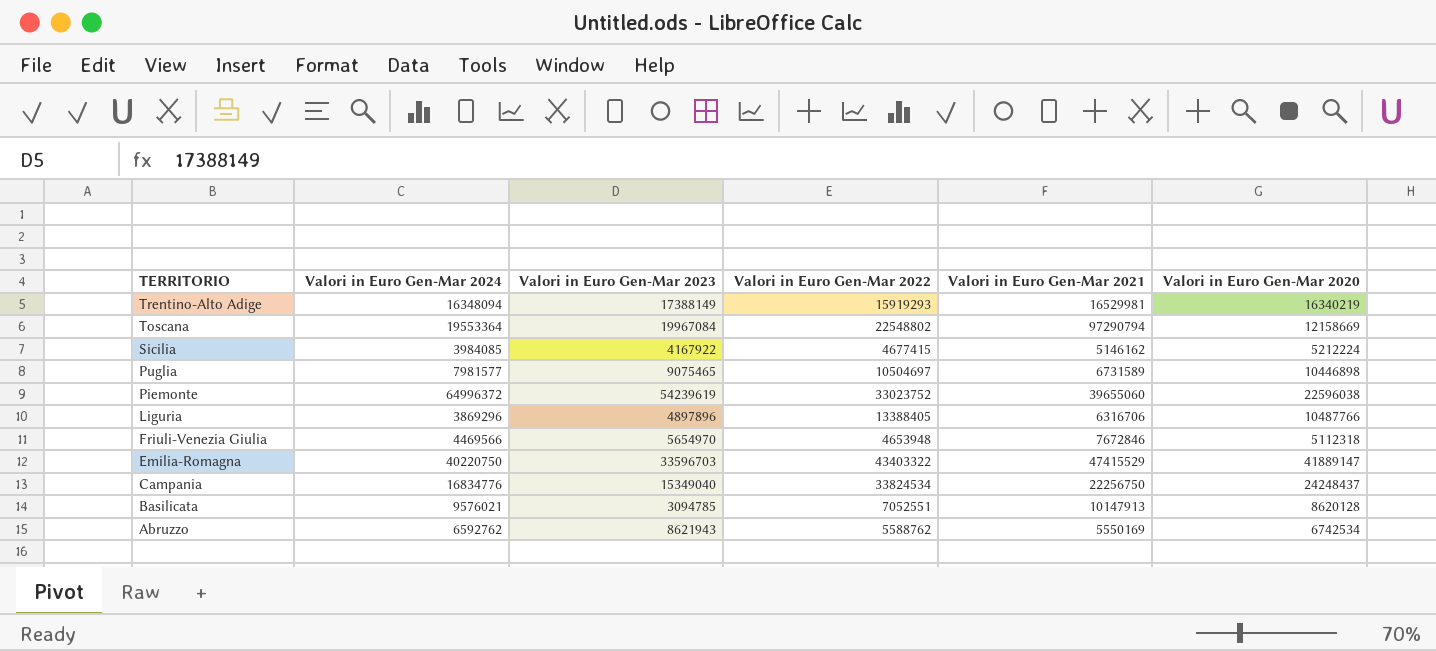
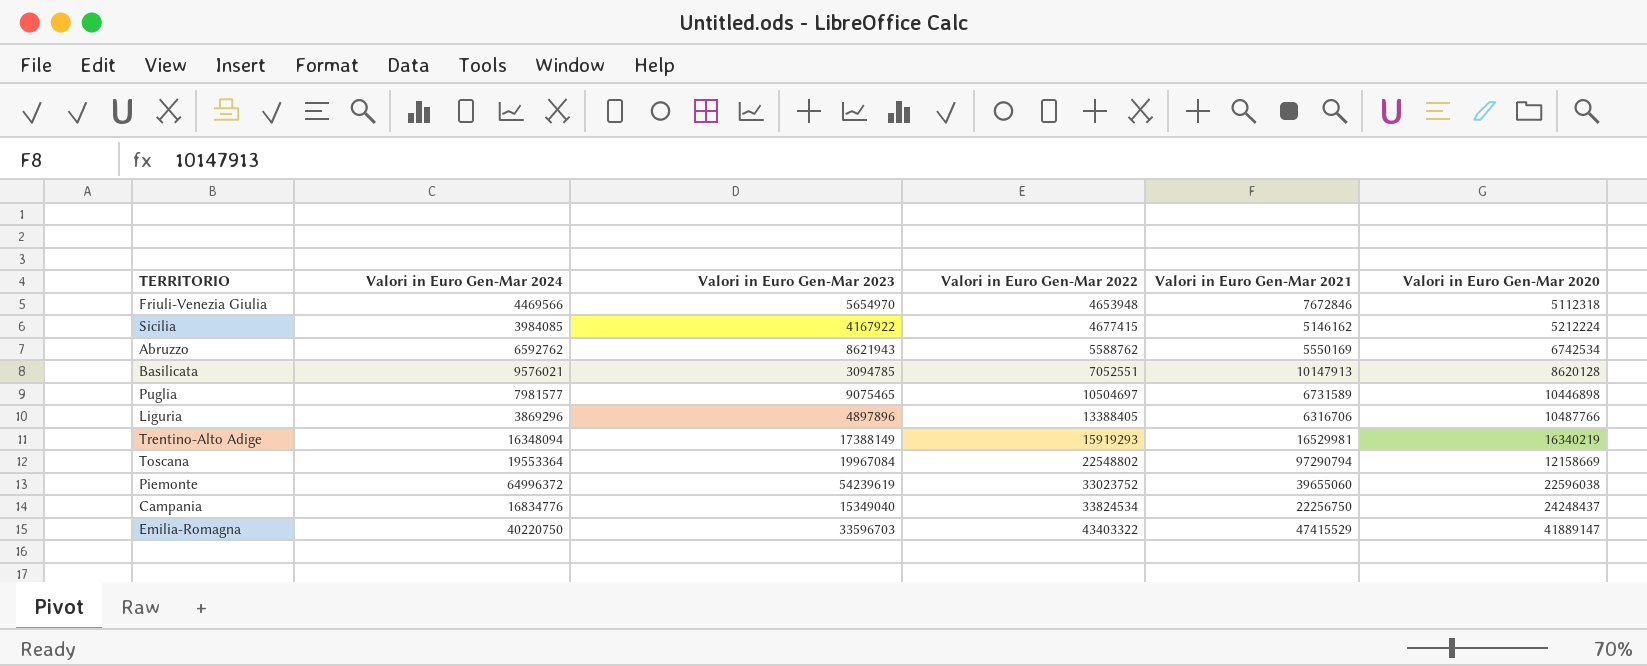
row order: TERRITORIO descending -> Valori in Euro Gen-Mar 2022 ascending

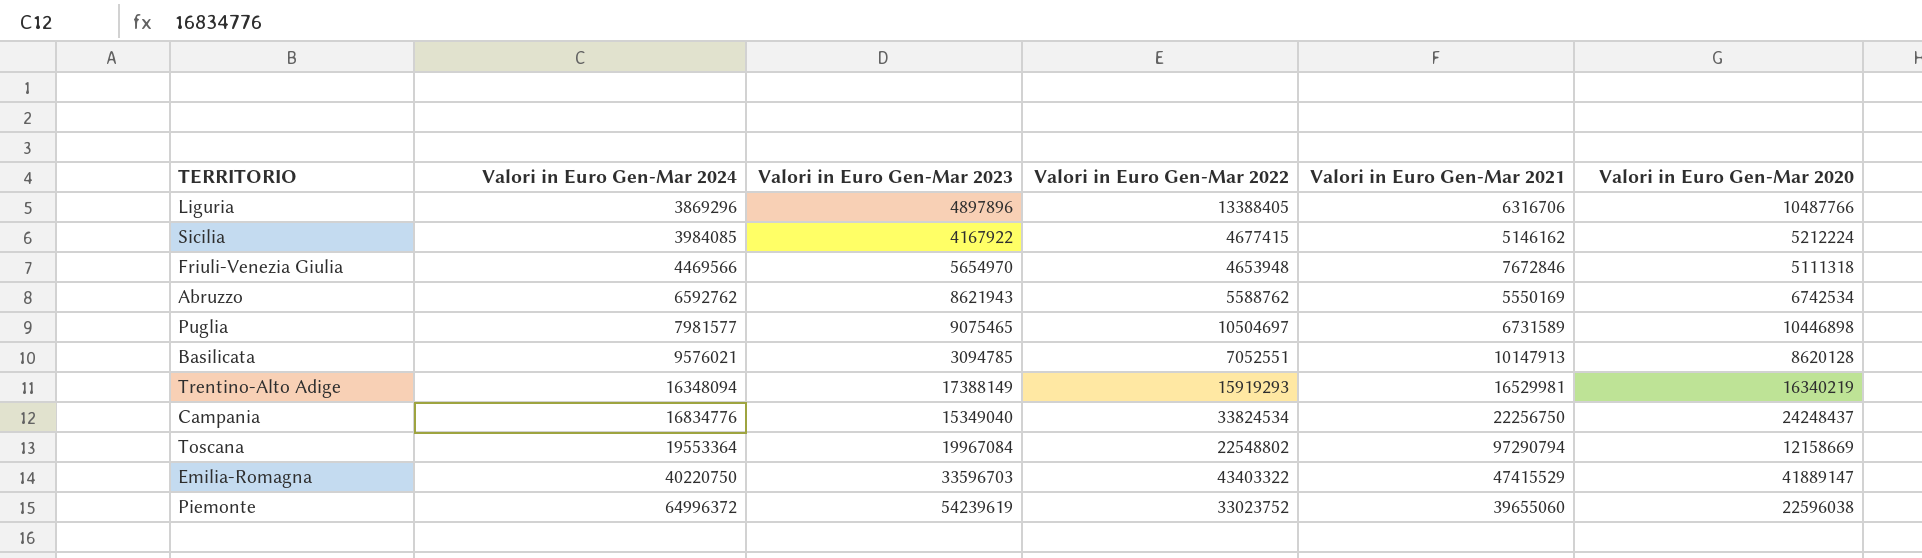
row order: Valori in Euro Gen-Mar 2022 ascending -> Valori in Euro Gen-Mar 2024 ascending
Friuli-Venezia Giulia | Valori in Euro Gen-Mar 2020: 5112318 -> 5111318

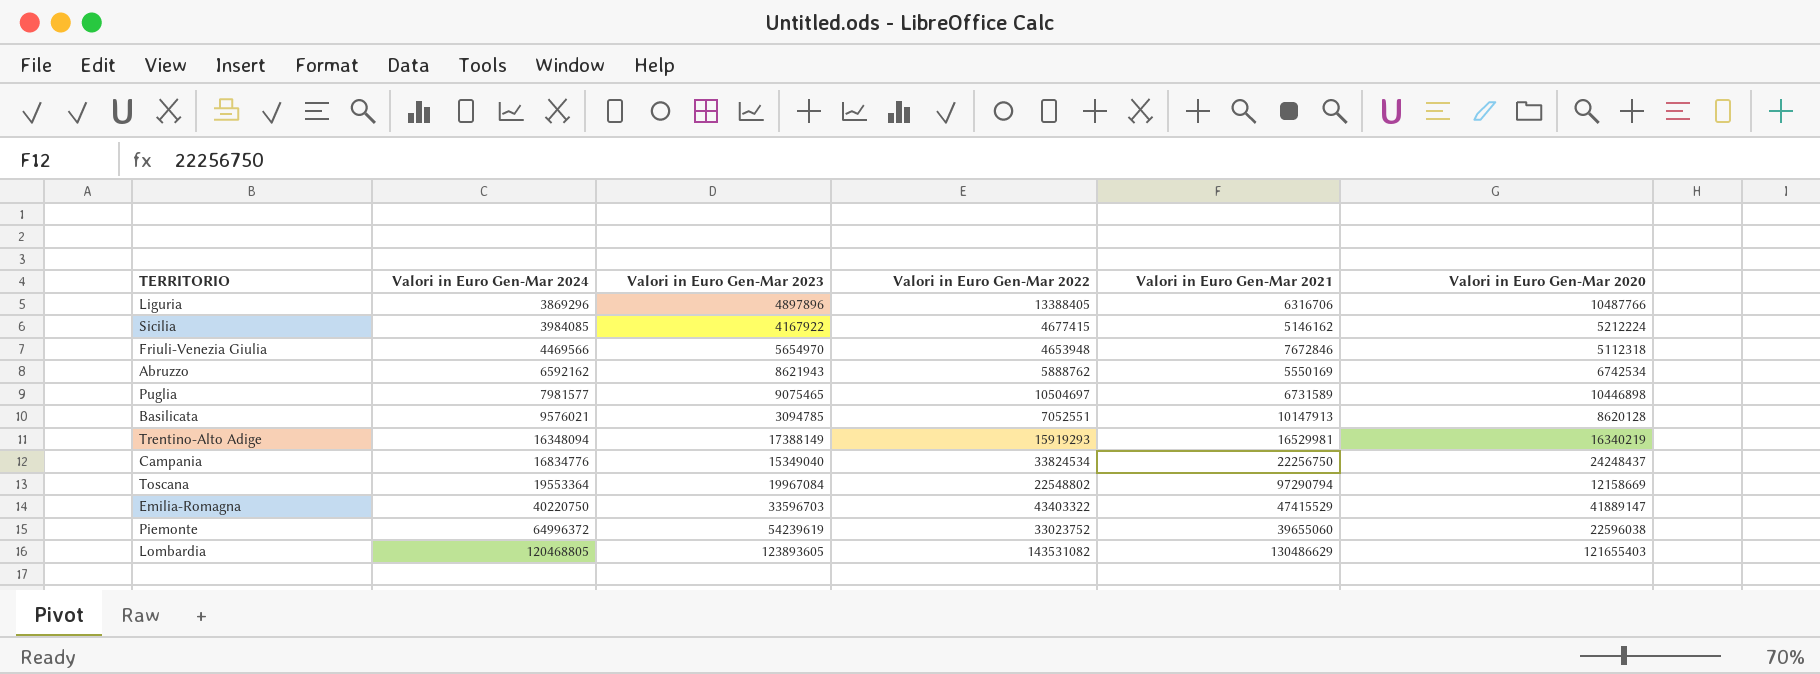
Friuli-Venezia Giulia | Valori in Euro Gen-Mar 2020: 5111318 -> 5112318
Abruzzo | Valori in Euro Gen-Mar 2024: 6592762 -> 6592162
Abruzzo | Valori in Euro Gen-Mar 2022: 5588762 -> 5888762
row Lombardia: none -> 120468805 | 123893605 | 143531082 | 130486629 | 121655403

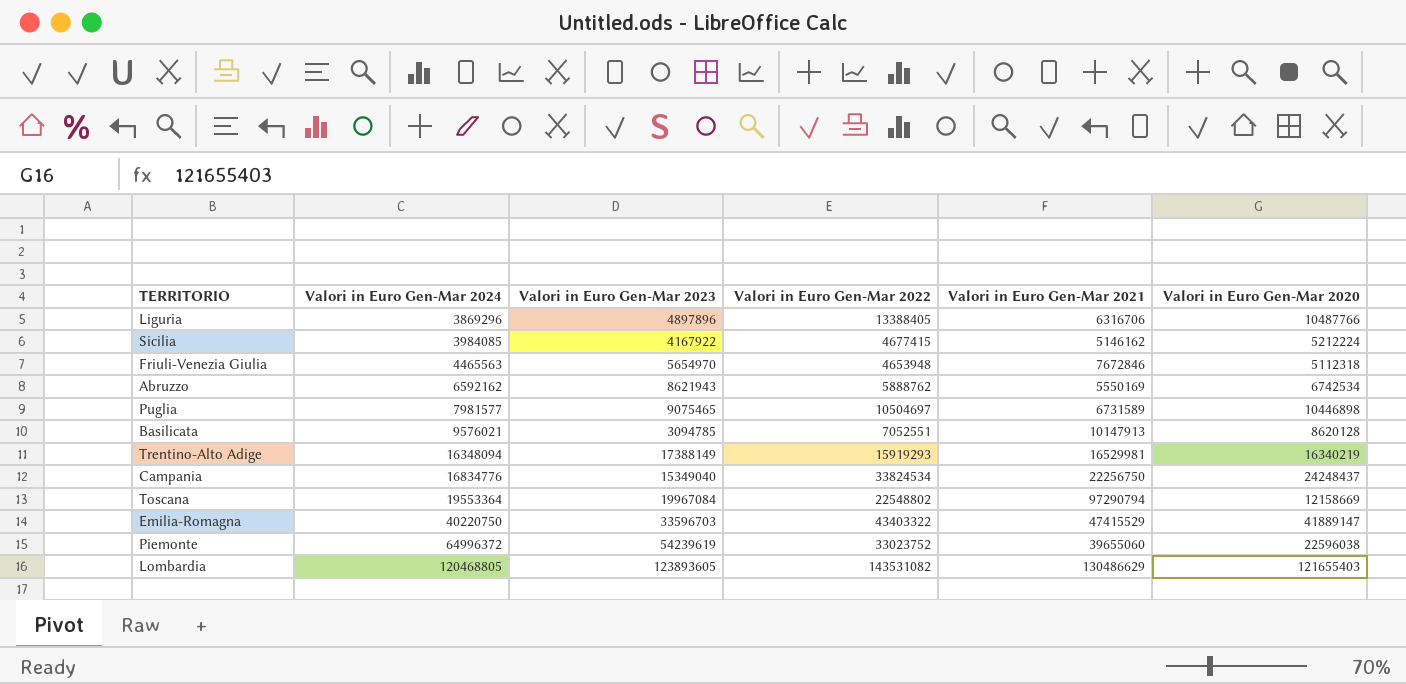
Friuli-Venezia Giulia | Valori in Euro Gen-Mar 2024: 4469566 -> 4465563

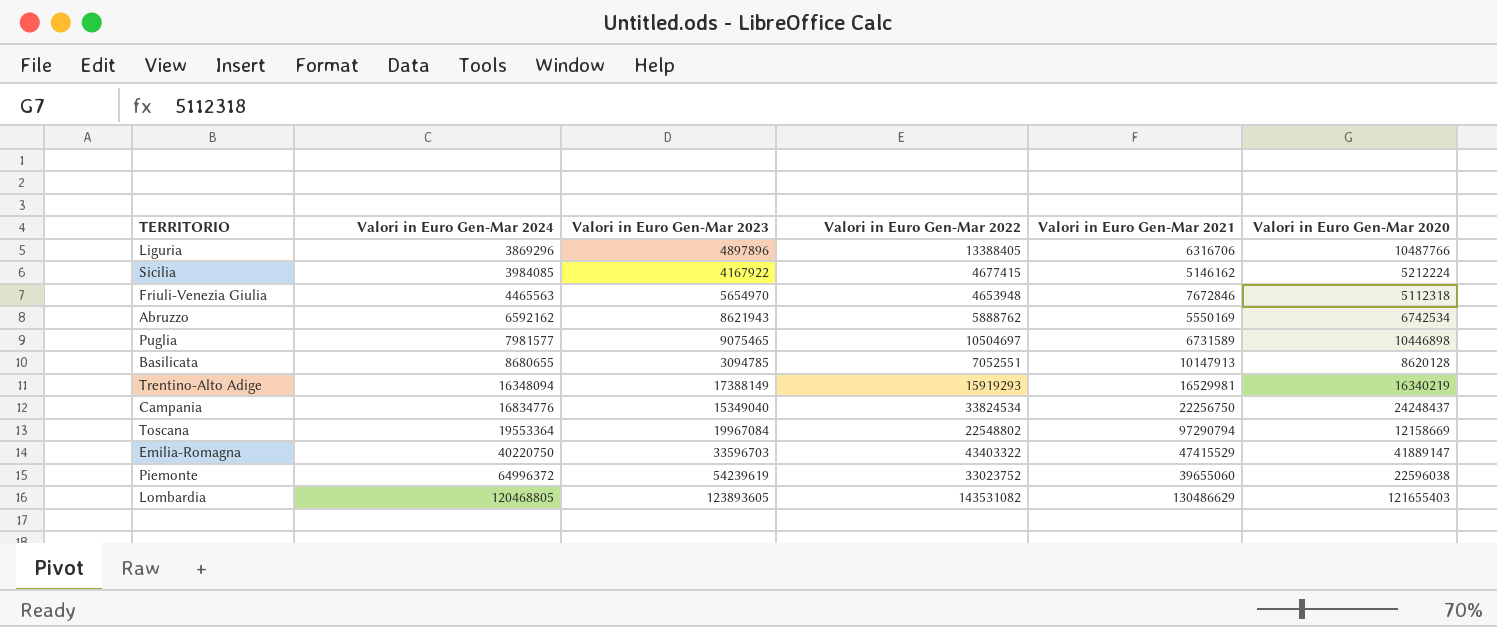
Basilicata | Valori in Euro Gen-Mar 2024: 9576021 -> 8680655

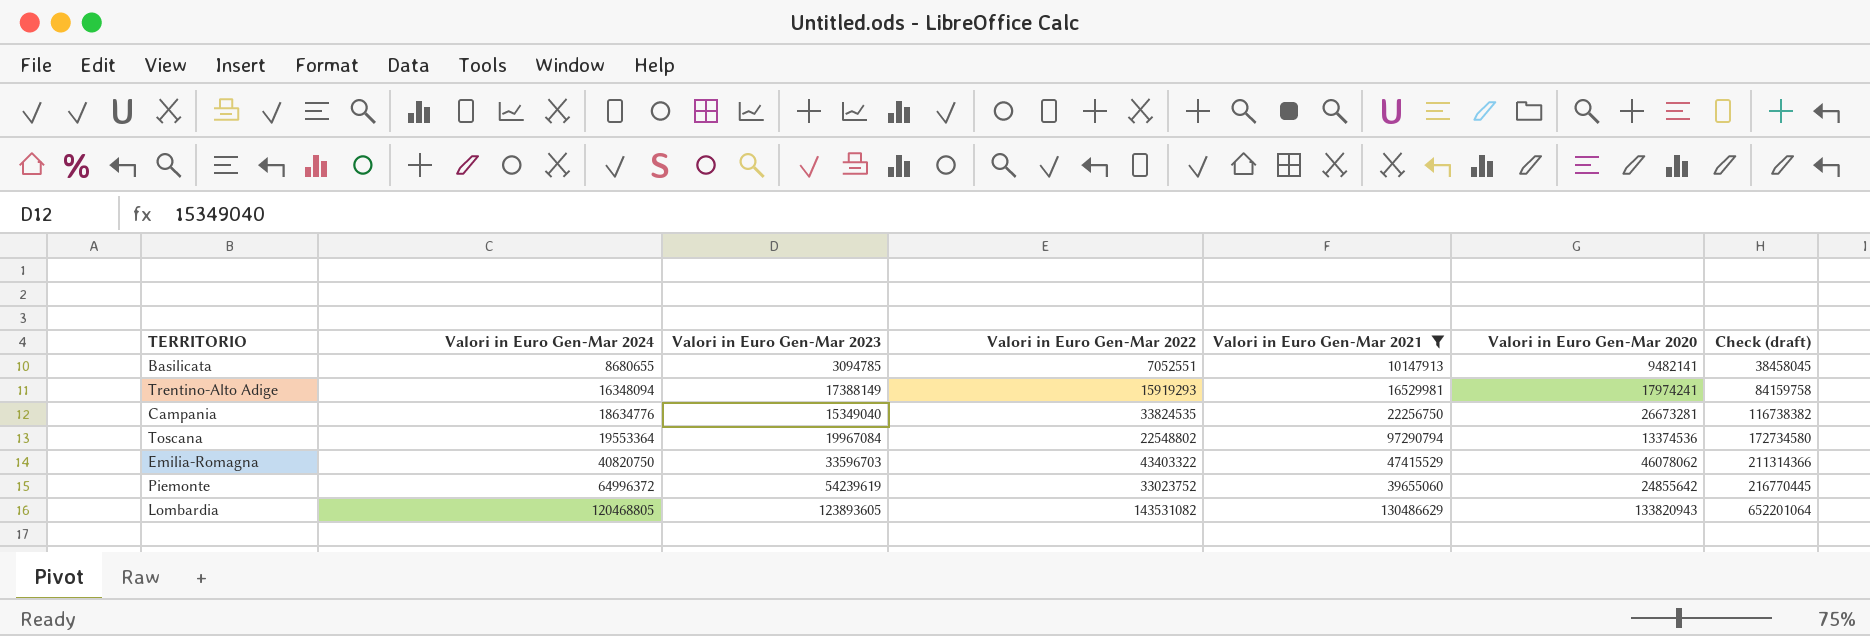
filter: none -> Valori in Euro Gen-Mar 2021 >= 10147913
column Check (draft) | formula: none -> [Valori in Euro Gen-Mar 2024] + [Valori in Euro Gen-Mar 2023] + [Valori in Euro Gen-Mar 2022] + [Valori in Euro Gen-Mar 2021] + [Valori in Euro Gen-Mar 2020]
Basilicata | Valori in Euro Gen-Mar 2020: 8620128 -> 9482141
Trentino-Alto Adige | Valori in Euro Gen-Mar 2020: 16340219 -> 17974241
Campania | Valori in Euro Gen-Mar 2024: 16834776 -> 18634776
Campania | Valori in Euro Gen-Mar 2022: 33824534 -> 33824535
Campania | Valori in Euro Gen-Mar 2020: 24248437 -> 26673281
Toscana | Valori in Euro Gen-Mar 2020: 12158669 -> 13374536
Emilia-Romagna | Valori in Euro Gen-Mar 2024: 40220750 -> 40820750
Emilia-Romagna | Valori in Euro Gen-Mar 2020: 41889147 -> 46078062
Piemonte | Valori in Euro Gen-Mar 2020: 22596038 -> 24855642
Lombardia | Valori in Euro Gen-Mar 2020: 121655403 -> 133820943

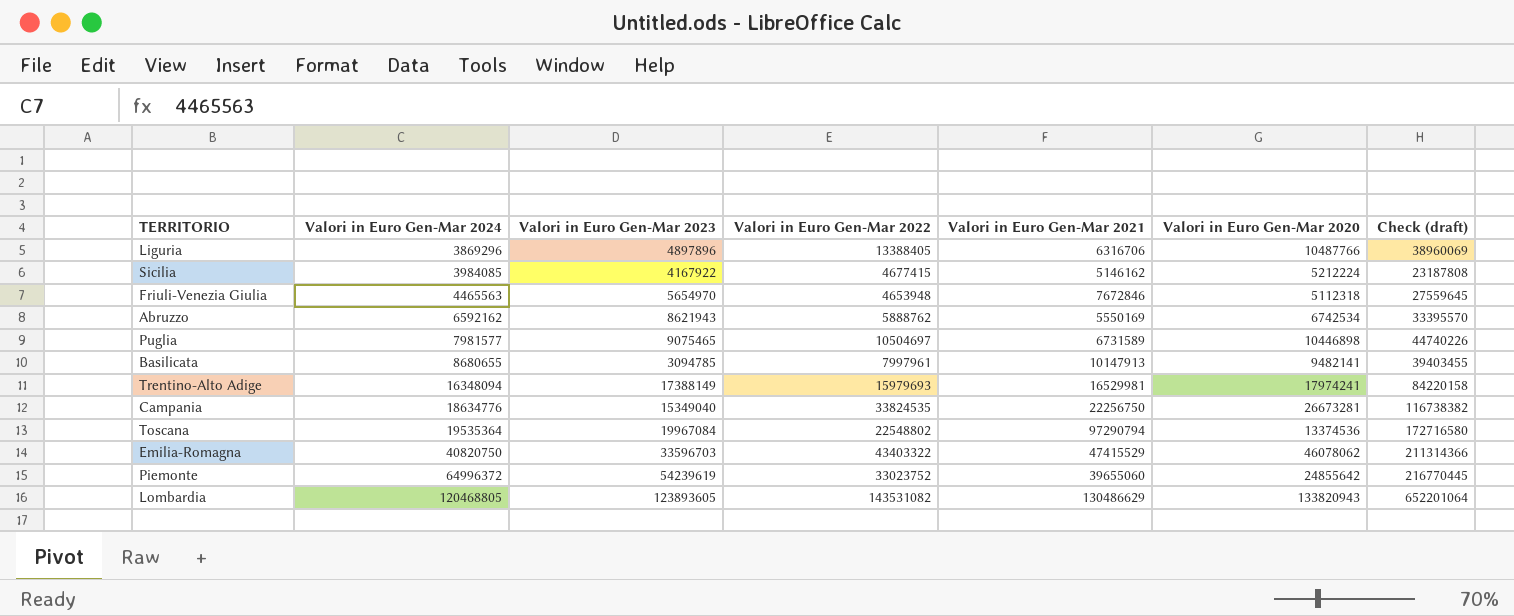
filter: Valori in Euro Gen-Mar 2021 >= 10147913 -> none
Basilicata | Valori in Euro Gen-Mar 2022: 7052551 -> 7997961
Basilicata | Check (draft): 38458045 -> 39403455
Trentino-Alto Adige | Valori in Euro Gen-Mar 2022: 15919293 -> 15979693
Trentino-Alto Adige | Check (draft): 84159758 -> 84220158
Toscana | Valori in Euro Gen-Mar 2024: 19553364 -> 19535364
Toscana | Check (draft): 172734580 -> 172716580

